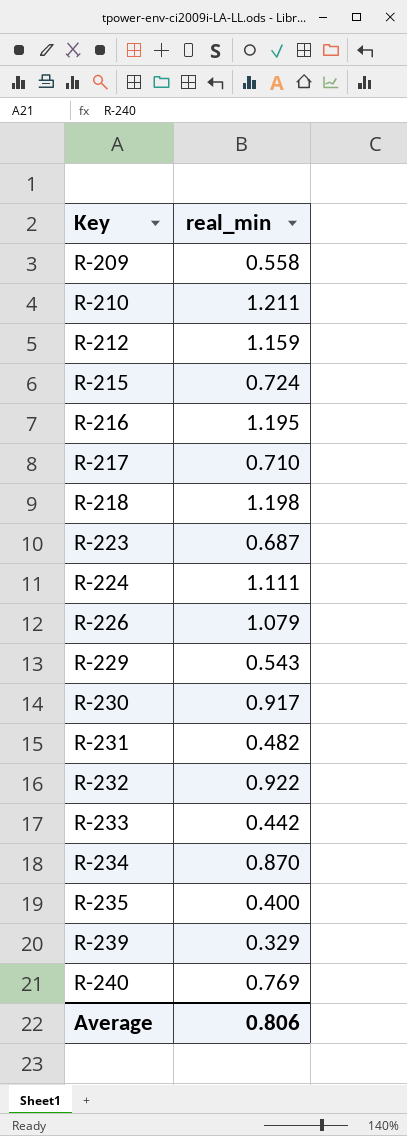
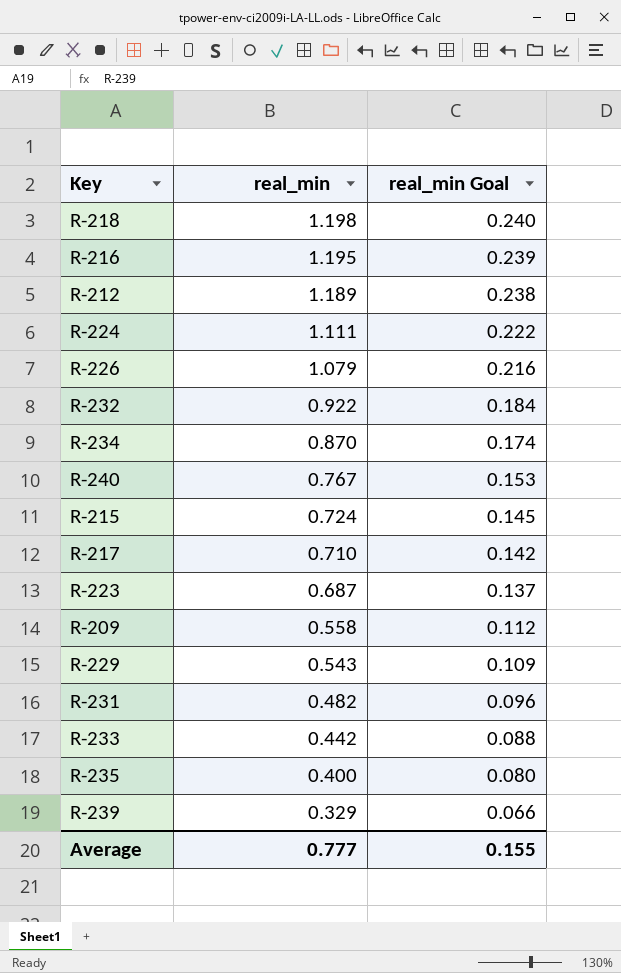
row order: Key ascending -> real_min descending
column real_min Goal | formula: none -> [real_min] * 0.2
row R-210: 1.211 -> none
row R-230: 0.917 -> none
R-212 | real_min: 1.159 -> 1.189
R-240 | real_min: 0.769 -> 0.767
Average | real_min: 0.806 -> 0.777

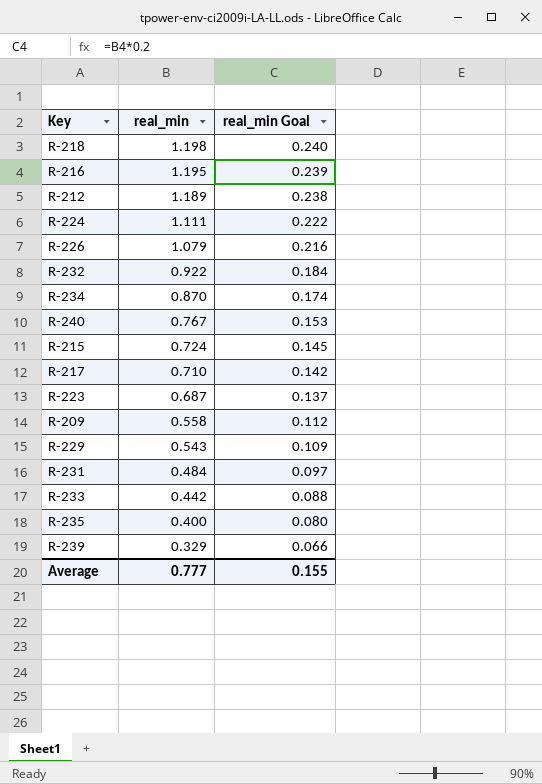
R-231 | real_min: 0.482 -> 0.484
R-231 | real_min Goal: 0.096 -> 0.097

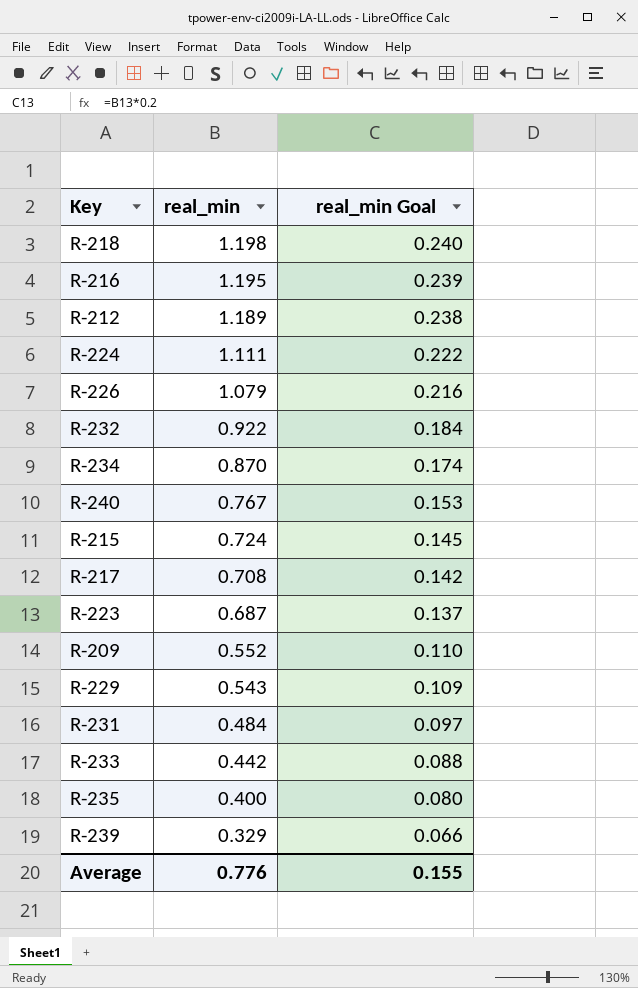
R-217 | real_min: 0.710 -> 0.708
R-209 | real_min: 0.558 -> 0.552
R-209 | real_min Goal: 0.112 -> 0.110
Average | real_min: 0.777 -> 0.776

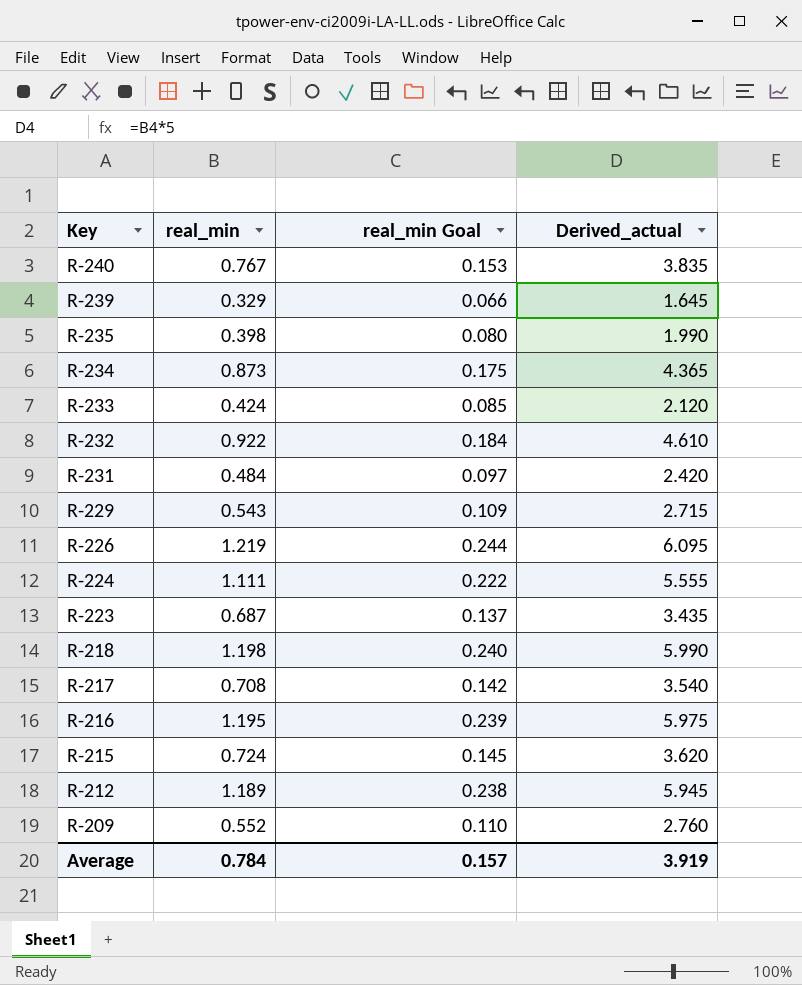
row order: real_min descending -> Key descending
column Derived_actual | formula: none -> [real_min] * 5
R-235 | real_min: 0.400 -> 0.398
R-234 | real_min: 0.870 -> 0.873
R-234 | real_min Goal: 0.174 -> 0.175
R-233 | real_min: 0.442 -> 0.424
R-233 | real_min Goal: 0.088 -> 0.085
R-226 | real_min: 1.079 -> 1.219
R-226 | real_min Goal: 0.216 -> 0.244
Average | real_min: 0.776 -> 0.784
Average | real_min Goal: 0.155 -> 0.157

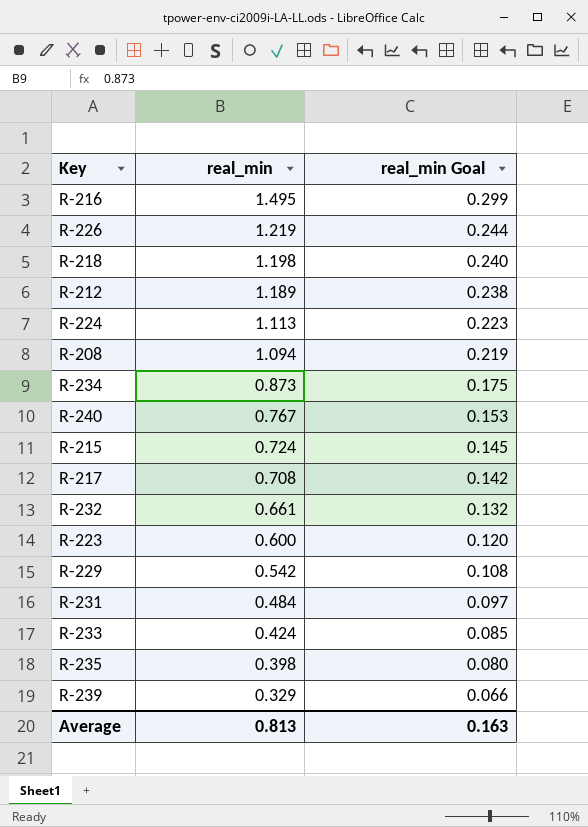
row order: Key descending -> real_min descending
column Derived_actual | formula: [real_min] * 5 -> none
row R-209: 0.552 | 0.110 | 2.760 -> none
R-216 | real_min: 1.195 -> 1.495
R-216 | real_min Goal: 0.239 -> 0.299
R-224 | real_min: 1.111 -> 1.113
R-224 | real_min Goal: 0.222 -> 0.223
row R-208: none -> 1.094 | 0.219
R-232 | real_min: 0.922 -> 0.661
R-232 | real_min Goal: 0.184 -> 0.132
R-223 | real_min: 0.687 -> 0.600
R-223 | real_min Goal: 0.137 -> 0.120
R-229 | real_min: 0.543 -> 0.542
R-229 | real_min Goal: 0.109 -> 0.108
Average | real_min: 0.784 -> 0.813
Average | real_min Goal: 0.157 -> 0.163

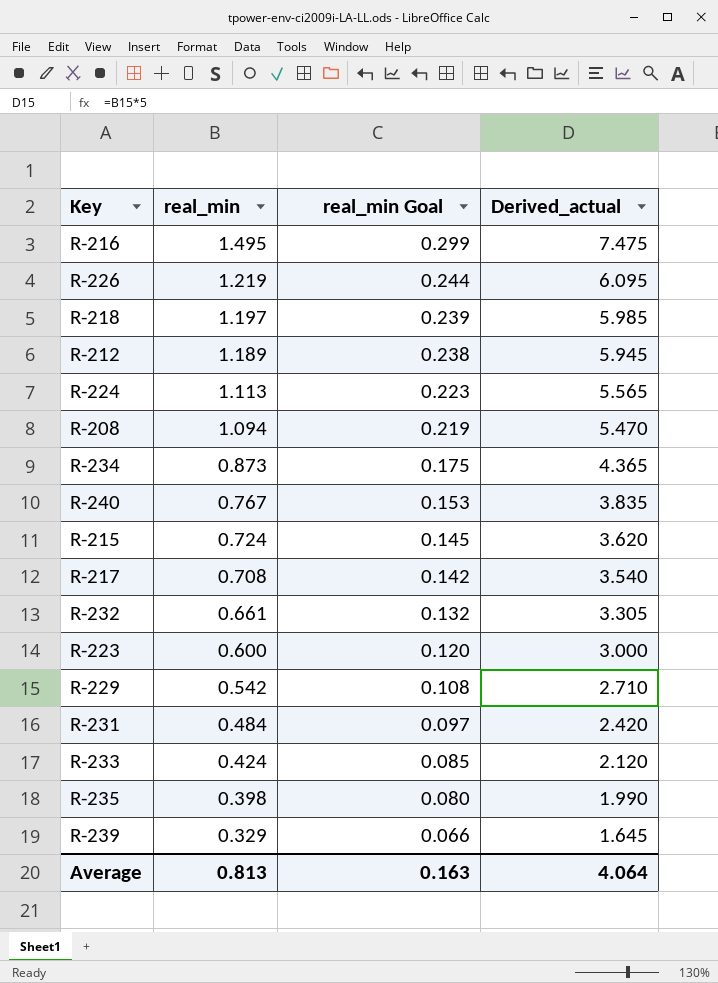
column Derived_actual | formula: none -> [real_min] * 5
R-218 | real_min: 1.198 -> 1.197
R-218 | real_min Goal: 0.240 -> 0.239

